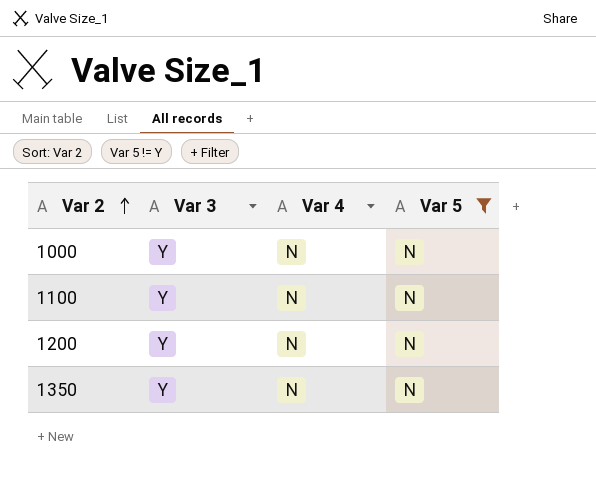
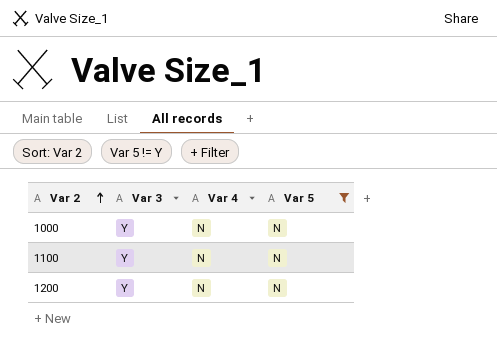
row 1350: Y | N | N -> none

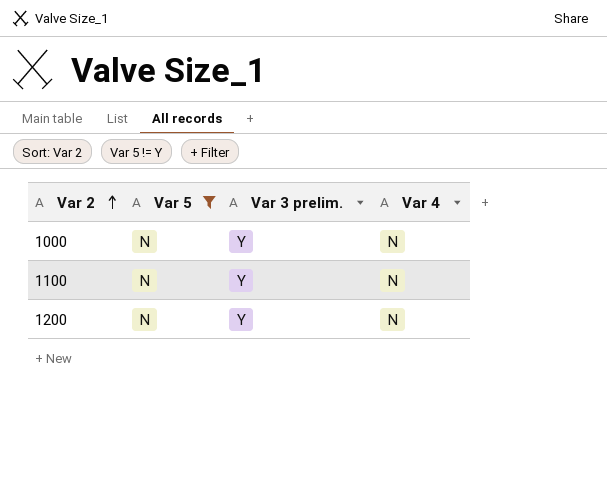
column Var 5 | position: 4 -> 2
column name: Var 3 -> Var 3 prelim.

